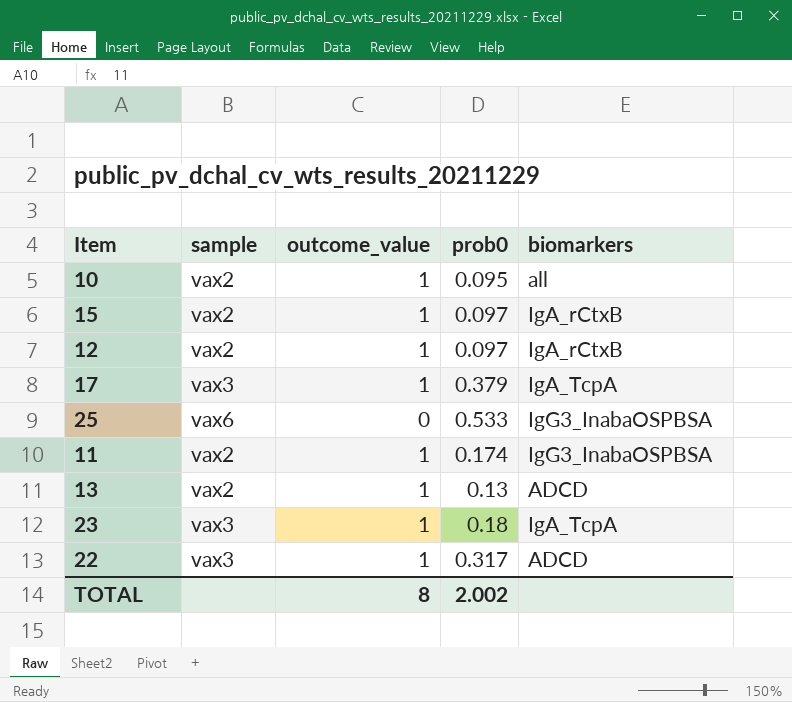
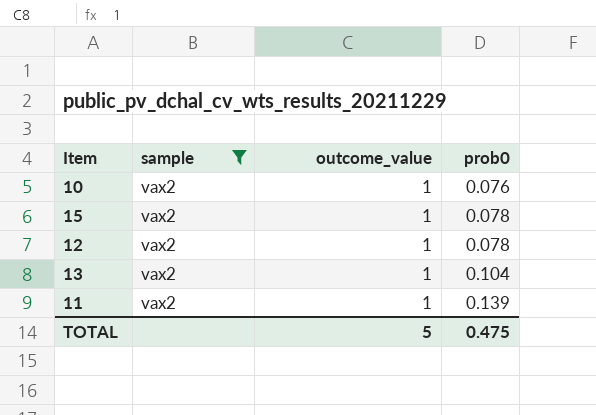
filter: none -> sample = vax2
row order: none -> prob0 ascending
column biomarkers | position: 5 -> none
10 | prob0: 0.095 -> 0.076
15 | prob0: 0.097 -> 0.078
12 | prob0: 0.097 -> 0.078
13 | prob0: 0.13 -> 0.104
11 | prob0: 0.174 -> 0.139
TOTAL | outcome_value: 8 -> 5
TOTAL | prob0: 2.002 -> 0.475

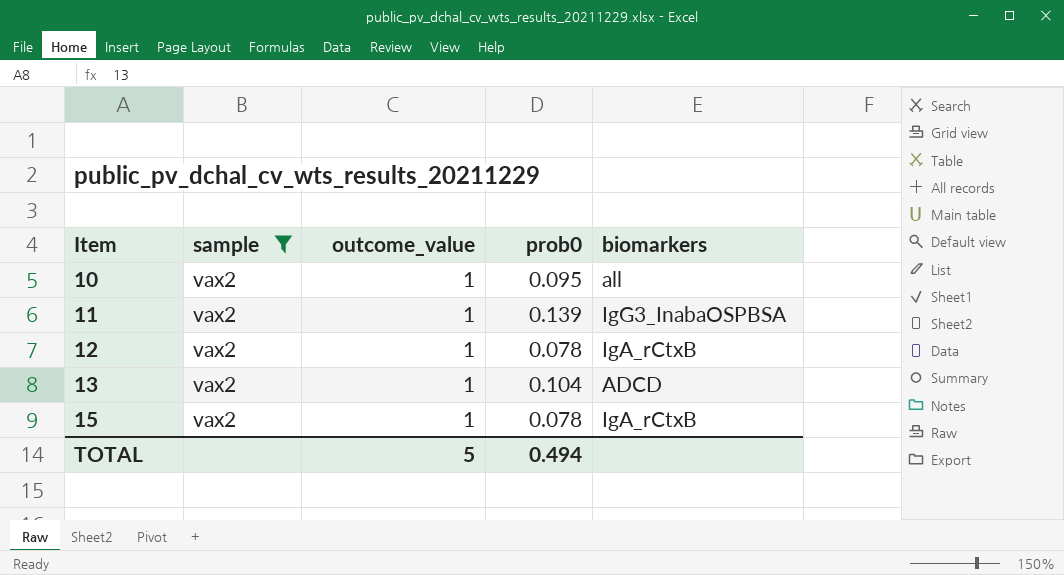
row order: prob0 ascending -> Item ascending
column biomarkers | position: none -> 5
10 | prob0: 0.076 -> 0.095
TOTAL | prob0: 0.475 -> 0.494

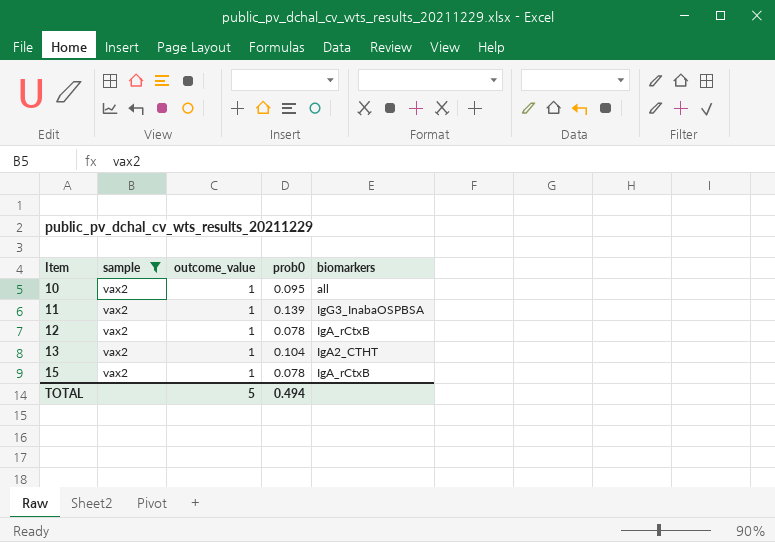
13 | biomarkers: ADCD -> IgA2_CTHT

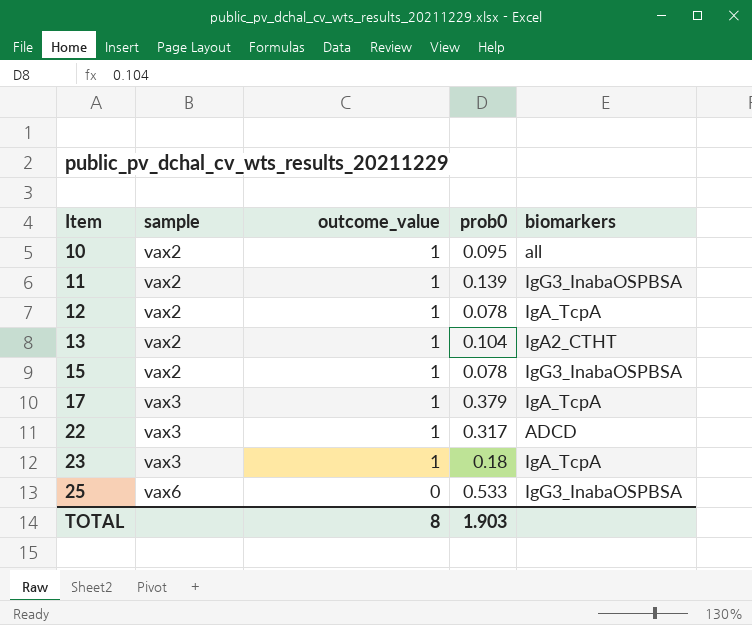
filter: sample = vax2 -> none
12 | biomarkers: IgA_rCtxB -> IgA_TcpA
15 | biomarkers: IgA_rCtxB -> IgG3_InabaOSPBSA
TOTAL | outcome_value: 5 -> 8
TOTAL | prob0: 0.494 -> 1.903

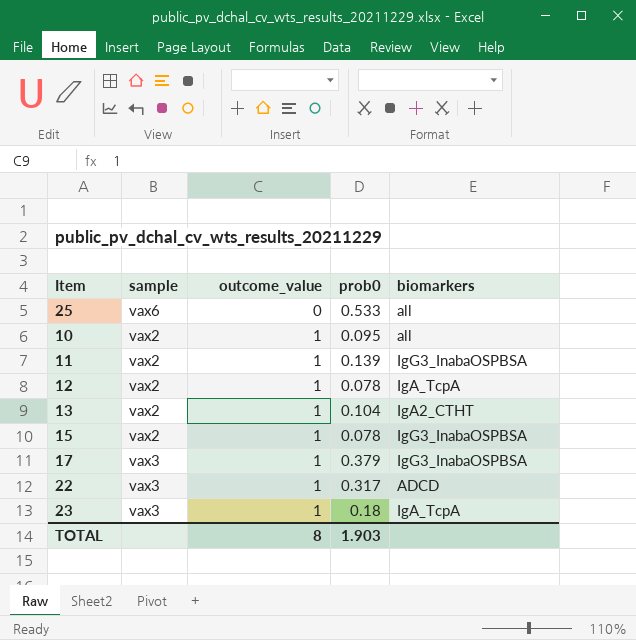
row order: Item ascending -> outcome_value ascending
25 | biomarkers: IgG3_InabaOSPBSA -> all
17 | biomarkers: IgA_TcpA -> IgG3_InabaOSPBSA

